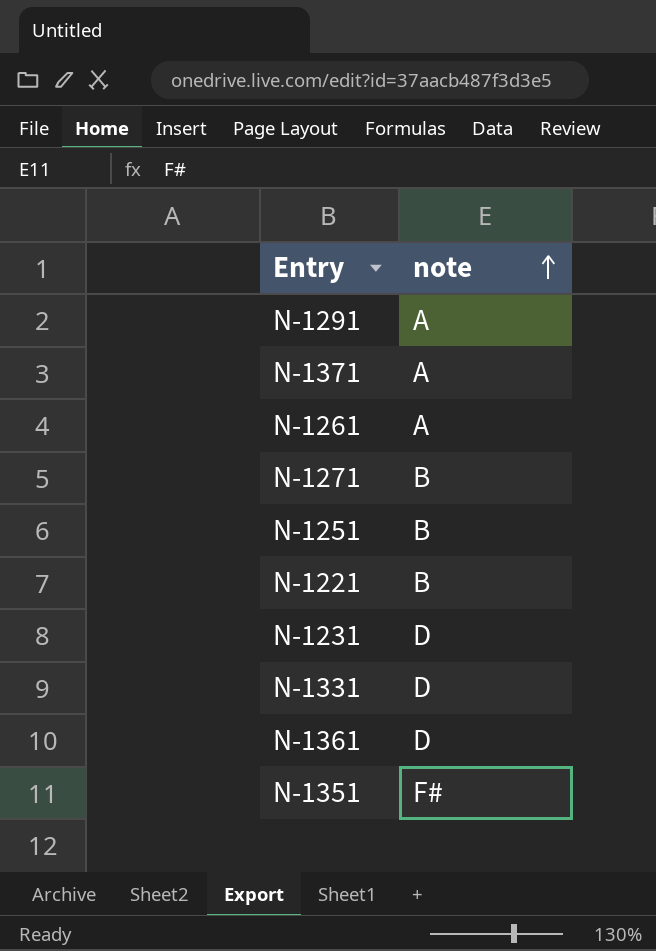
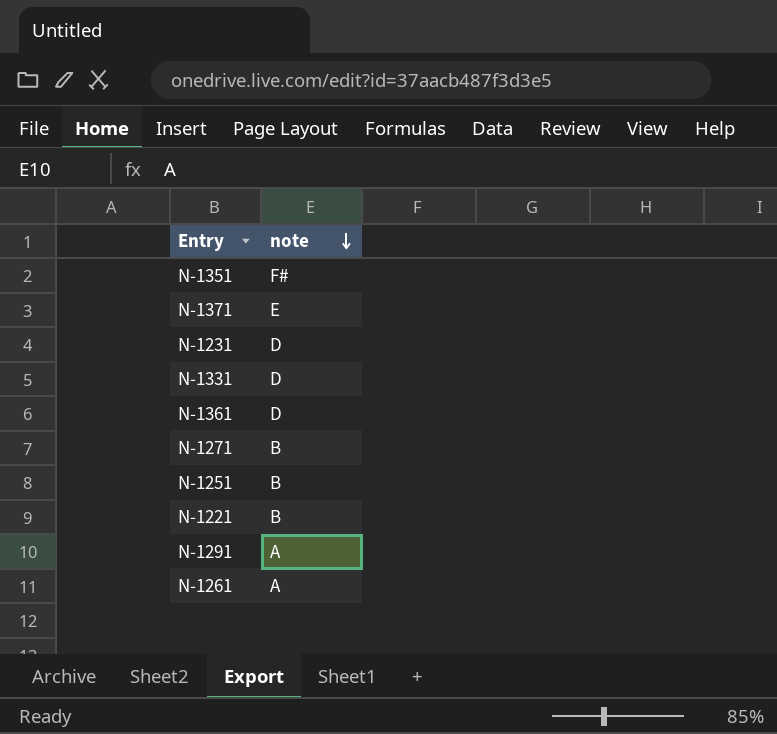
row order: note ascending -> note descending
N-1371 | note: A -> E

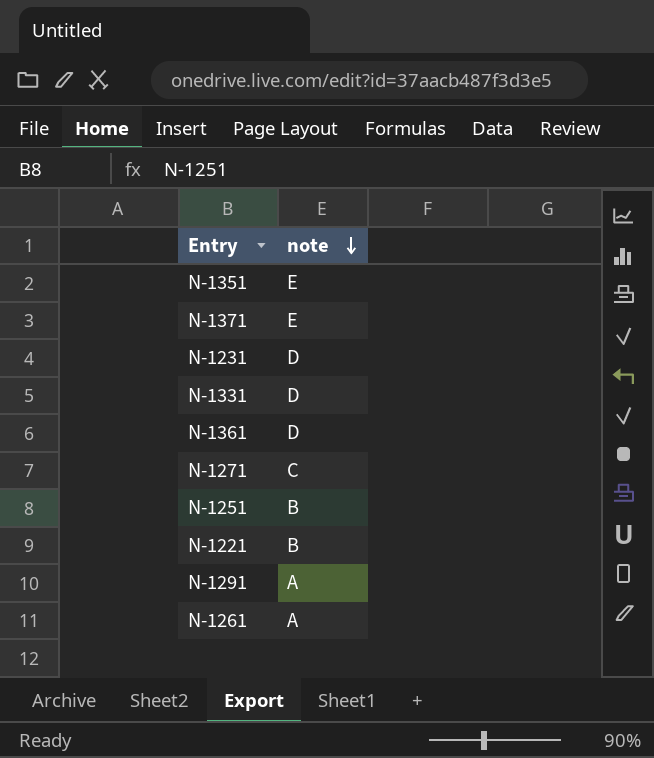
N-1351 | note: F# -> E
N-1271 | note: B -> C

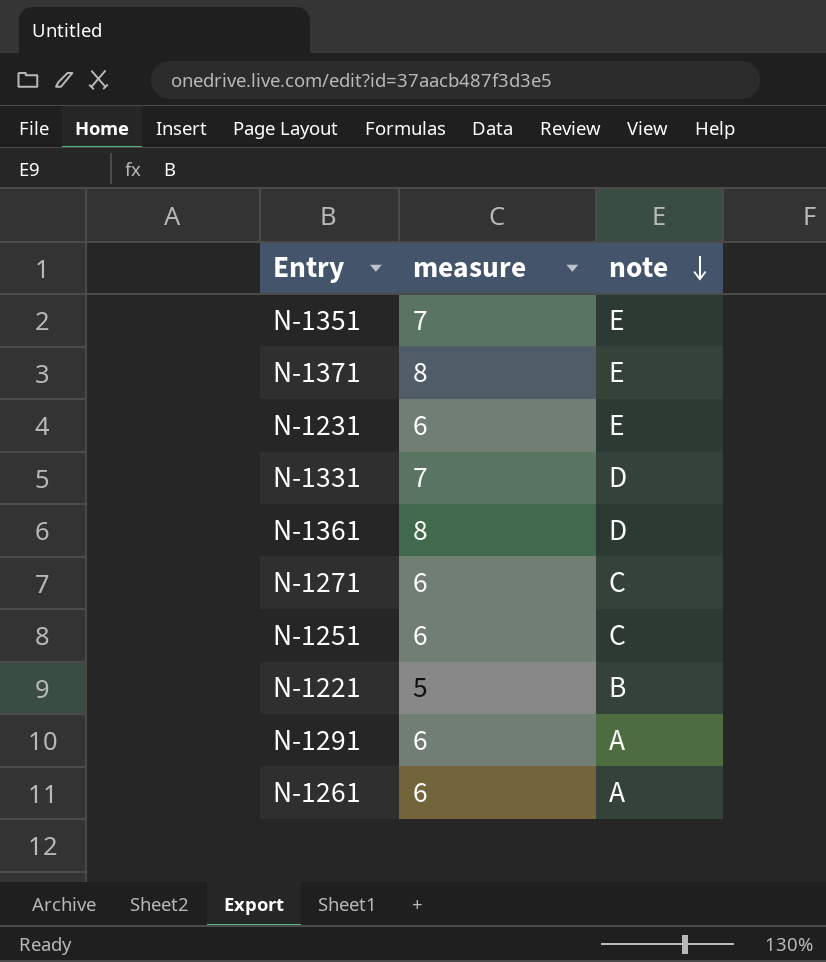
column measure | position: none -> 2
N-1231 | note: D -> E
N-1251 | note: B -> C

